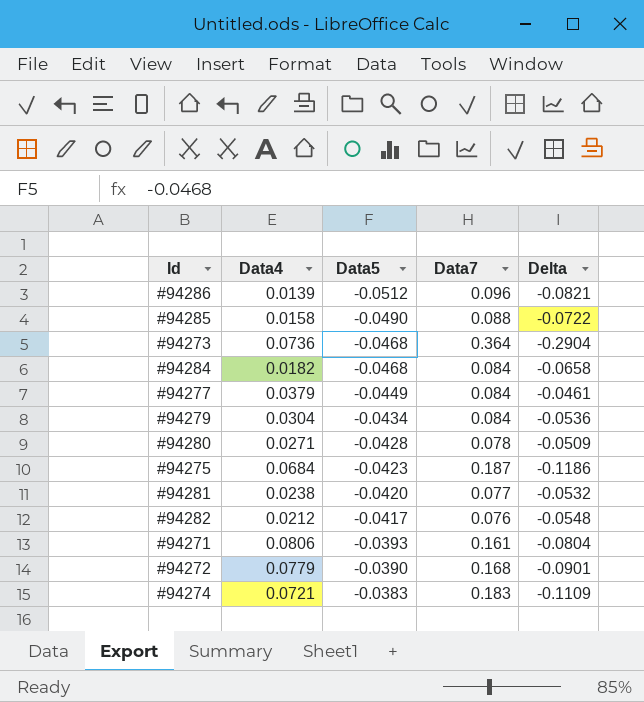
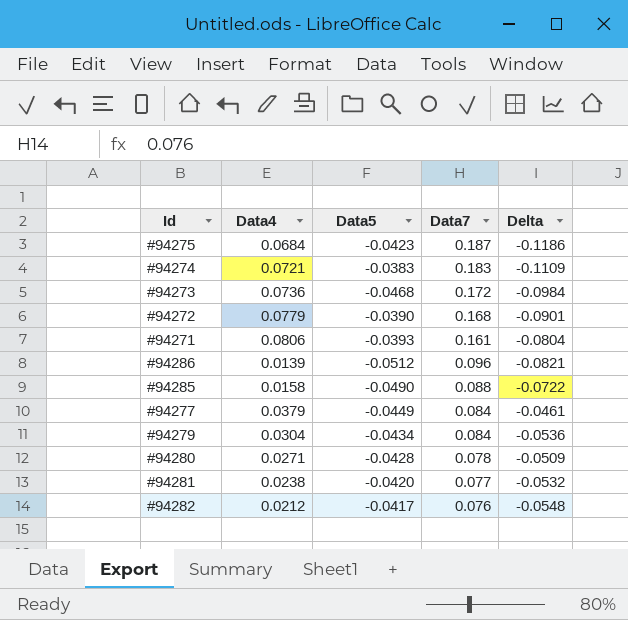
row order: Data5 ascending -> Data7 descending
row #94284: 0.0182 | -0.0468 | 0.084 | -0.0658 -> none
#94273 | Data7: 0.364 -> 0.172
#94273 | Delta: -0.2904 -> -0.0984

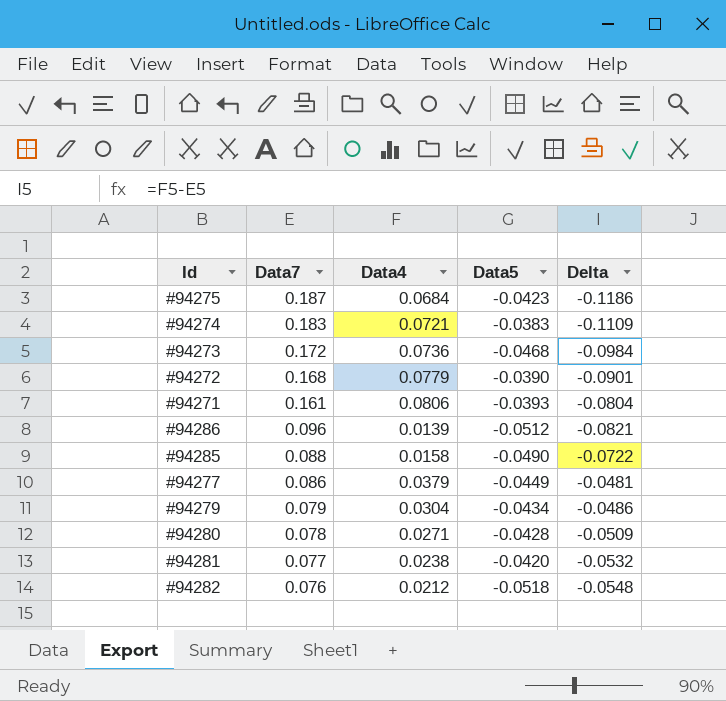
column Data7 | position: 4 -> 2
#94277 | Data7: 0.084 -> 0.086
#94277 | Delta: -0.0461 -> -0.0481
#94279 | Data7: 0.084 -> 0.079
#94279 | Delta: -0.0536 -> -0.0486
#94282 | Data5: -0.0417 -> -0.0518

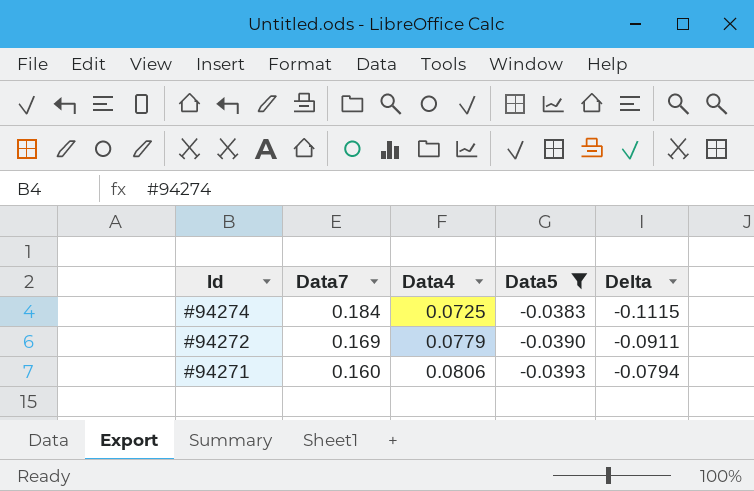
filter: none -> Data5 >= -0.0393
#94274 | Data7: 0.183 -> 0.184
#94274 | Data4: 0.0721 -> 0.0725
#94274 | Delta: -0.1109 -> -0.1115
#94272 | Data7: 0.168 -> 0.169
#94272 | Delta: -0.0901 -> -0.0911
#94271 | Data7: 0.161 -> 0.160
#94271 | Delta: -0.0804 -> -0.0794

